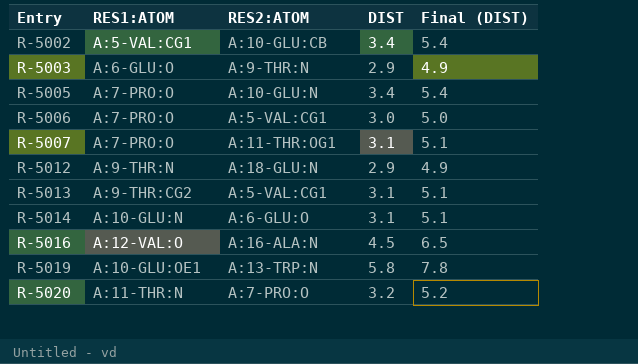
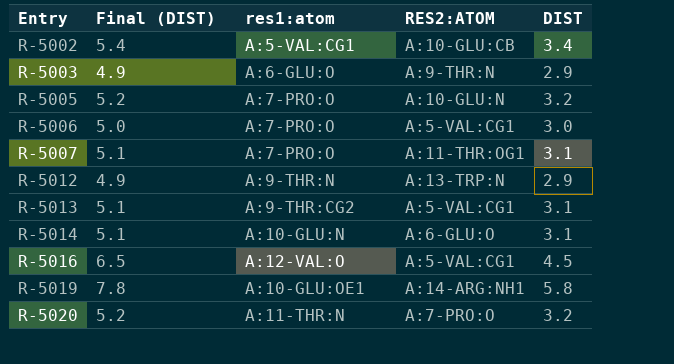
column Final (DIST) | position: 5 -> 2
column name: RES1:ATOM -> res1:atom
R-5005 | Final (DIST): 5.4 -> 5.2
R-5005 | DIST: 3.4 -> 3.2
R-5012 | RES2:ATOM: A:18-GLU:N -> A:13-TRP:N
R-5016 | RES2:ATOM: A:16-ALA:N -> A:5-VAL:CG1
R-5019 | RES2:ATOM: A:13-TRP:N -> A:14-ARG:NH1

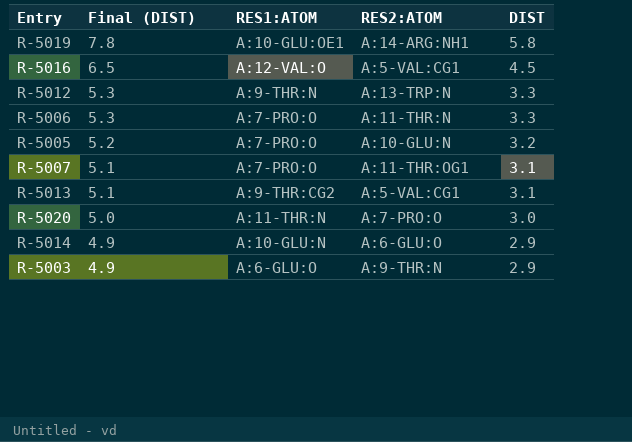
row order: Entry ascending -> Final (DIST) descending
column name: res1:atom -> RES1:ATOM
row R-5002: 5.4 | A:5-VAL:CG1 | A:10-GLU:CB | 3.4 -> none
R-5012 | Final (DIST): 4.9 -> 5.3
R-5012 | DIST: 2.9 -> 3.3
R-5006 | Final (DIST): 5.0 -> 5.3
R-5006 | RES2:ATOM: A:5-VAL:CG1 -> A:11-THR:N
R-5006 | DIST: 3.0 -> 3.3
R-5020 | Final (DIST): 5.2 -> 5.0
R-5020 | DIST: 3.2 -> 3.0
R-5014 | Final (DIST): 5.1 -> 4.9
R-5014 | DIST: 3.1 -> 2.9

